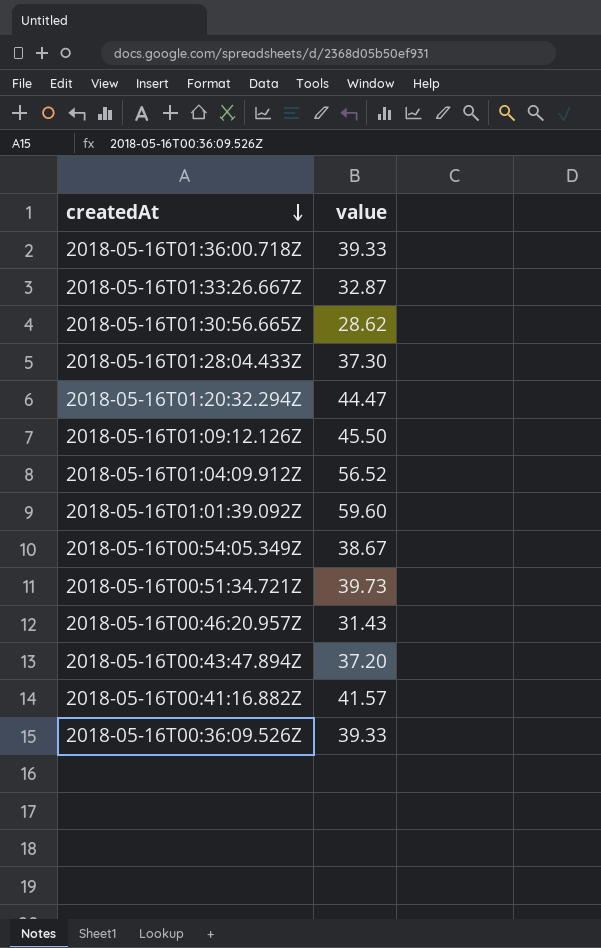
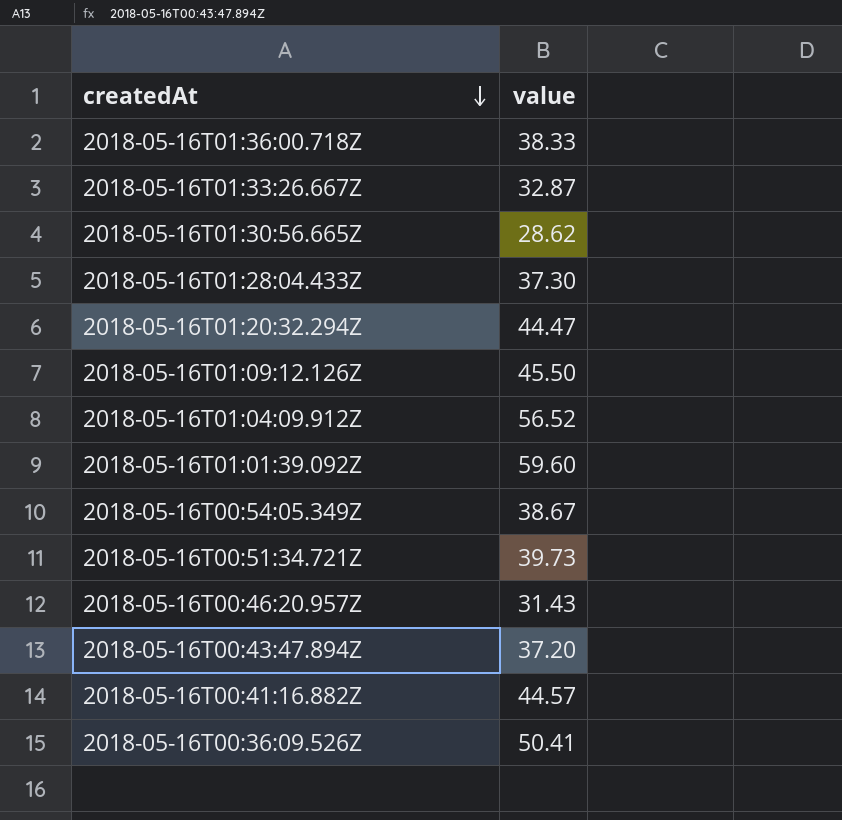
2018-05-16T01:36:00.718Z | value: 39.33 -> 38.33
2018-05-16T00:41:16.882Z | value: 41.57 -> 44.57
2018-05-16T00:36:09.526Z | value: 39.33 -> 50.41

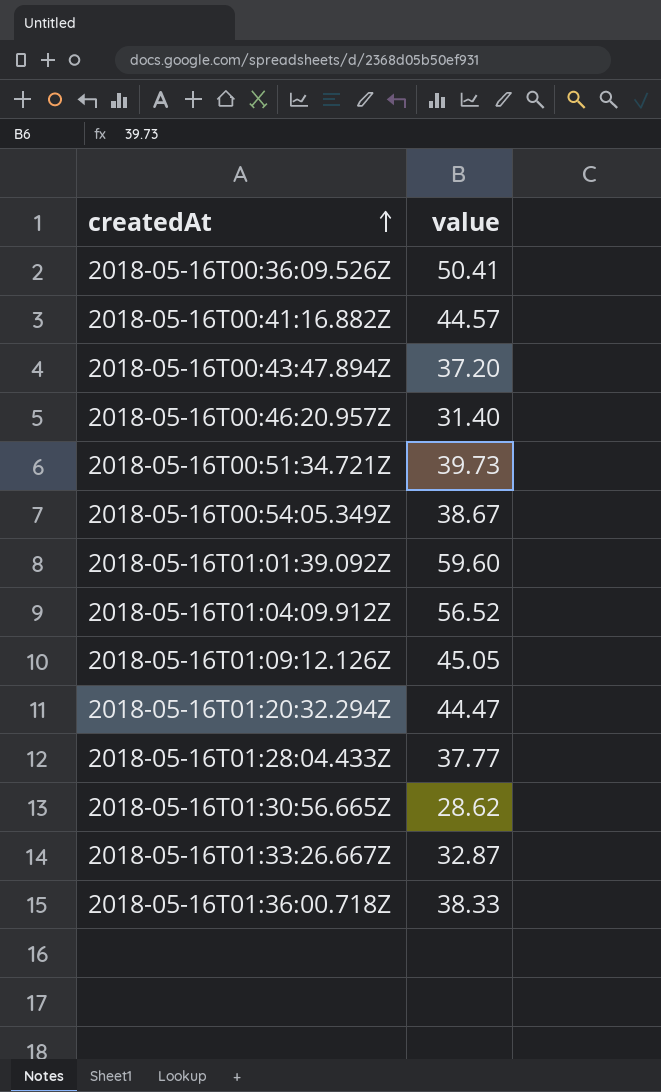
row order: createdAt descending -> createdAt ascending
2018-05-16T00:46:20.957Z | value: 31.43 -> 31.40
2018-05-16T01:09:12.126Z | value: 45.50 -> 45.05
2018-05-16T01:28:04.433Z | value: 37.30 -> 37.77

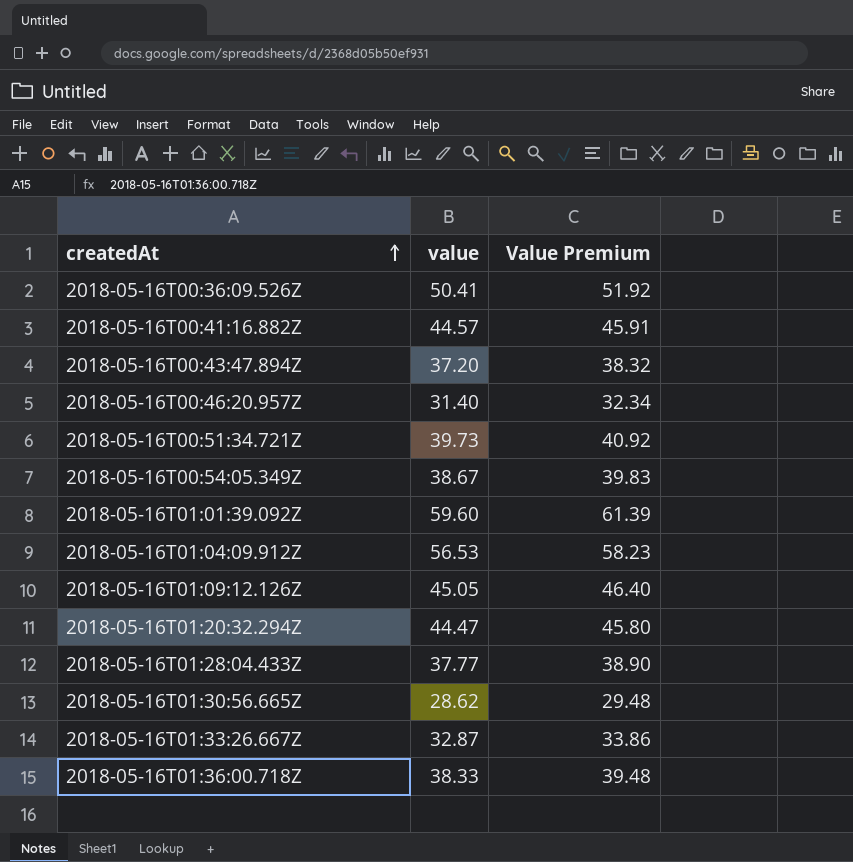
column Value Premium | formula: none -> [value] * 1.03
2018-05-16T01:04:09.912Z | value: 56.52 -> 56.53

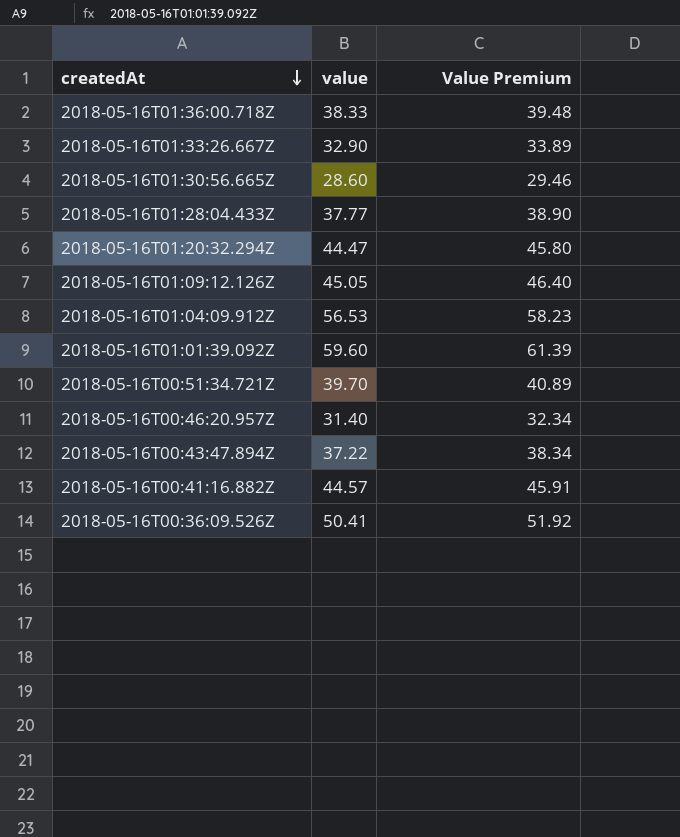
row order: createdAt ascending -> createdAt descending
row 2018-05-16T00:54:05.349Z: 38.67 | 39.83 -> none
2018-05-16T01:33:26.667Z | value: 32.87 -> 32.90
2018-05-16T01:33:26.667Z | Value Premium: 33.86 -> 33.89
2018-05-16T01:30:56.665Z | value: 28.62 -> 28.60
2018-05-16T01:30:56.665Z | Value Premium: 29.48 -> 29.46
2018-05-16T00:51:34.721Z | value: 39.73 -> 39.70
2018-05-16T00:51:34.721Z | Value Premium: 40.92 -> 40.89
2018-05-16T00:43:47.894Z | value: 37.20 -> 37.22
2018-05-16T00:43:47.894Z | Value Premium: 38.32 -> 38.34

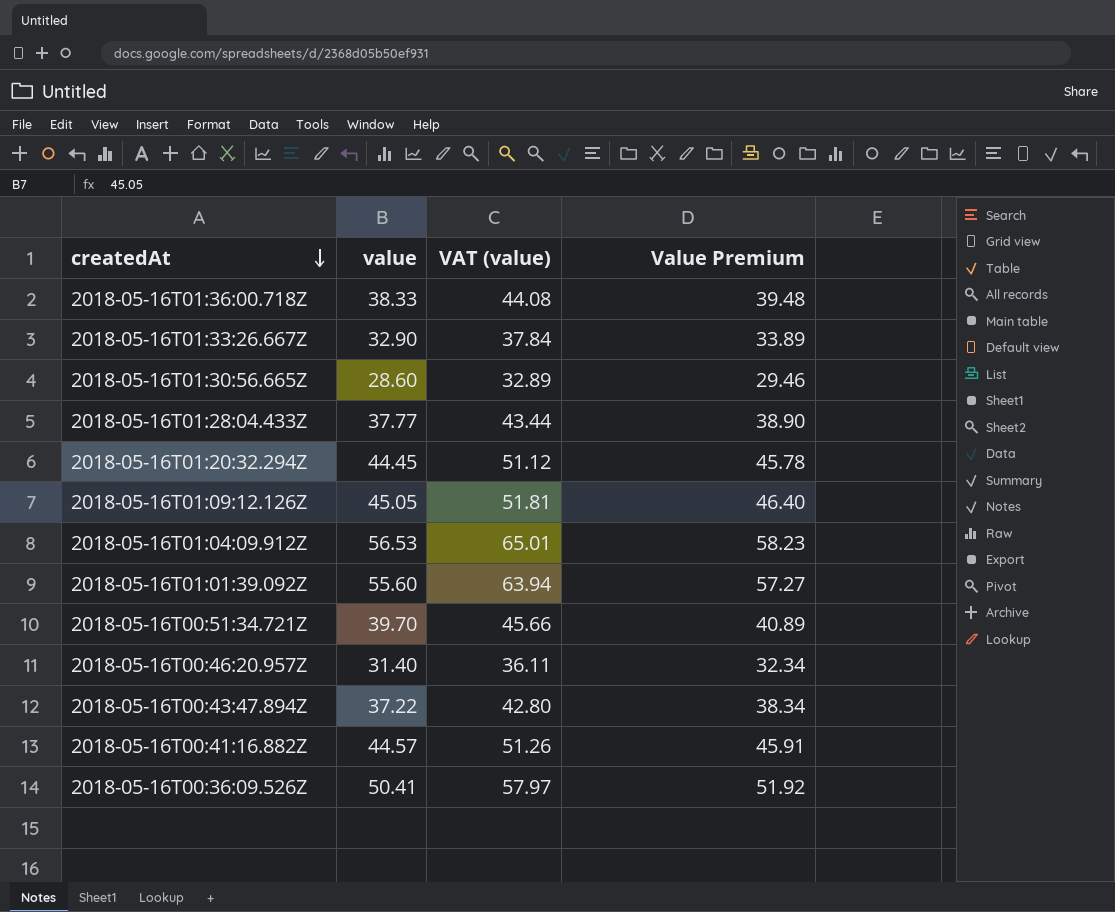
column VAT (value) | formula: none -> [value] * 1.15
2018-05-16T01:20:32.294Z | value: 44.47 -> 44.45
2018-05-16T01:20:32.294Z | Value Premium: 45.80 -> 45.78
2018-05-16T01:01:39.092Z | value: 59.60 -> 55.60
2018-05-16T01:01:39.092Z | Value Premium: 61.39 -> 57.27

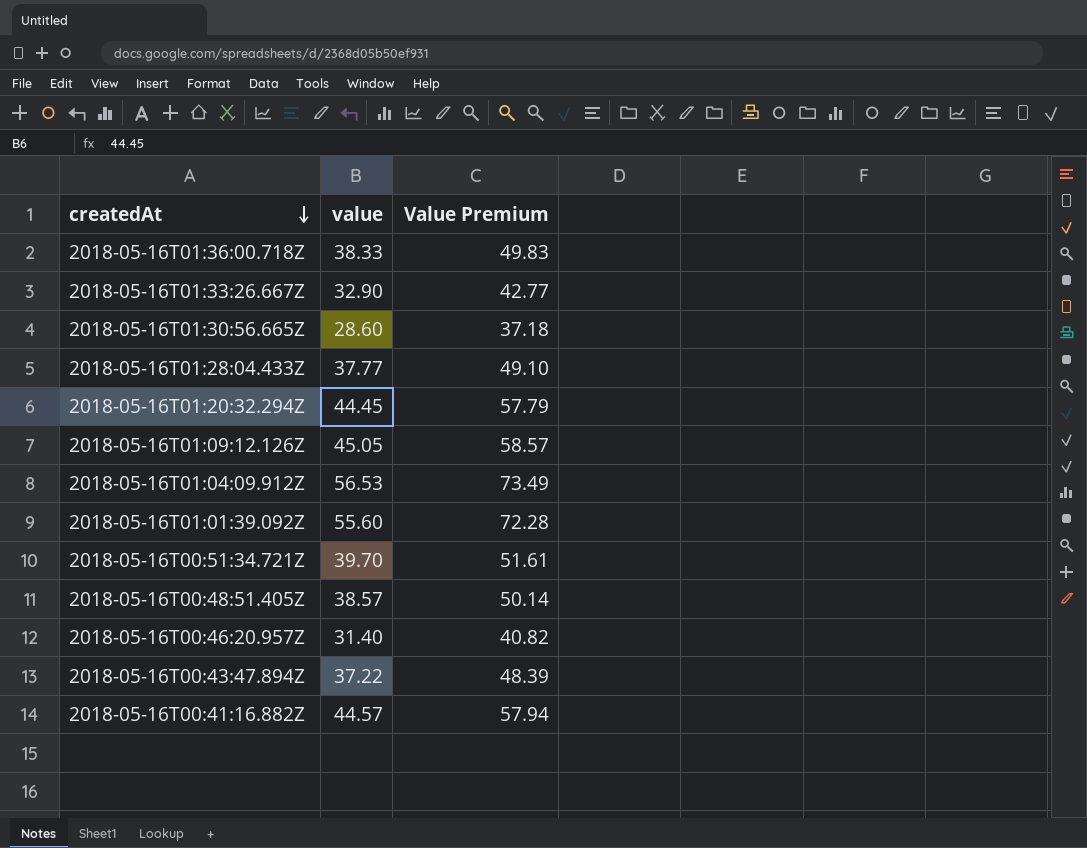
column VAT (value) | formula: [value] * 1.15 -> none
column Value Premium | formula: [value] * 1.03 -> [value] * 1.3
row 2018-05-16T00:36:09.526Z: 50.41 | 57.97 | 51.92 -> none
row 2018-05-16T00:48:51.405Z: none -> 38.57 | 50.14

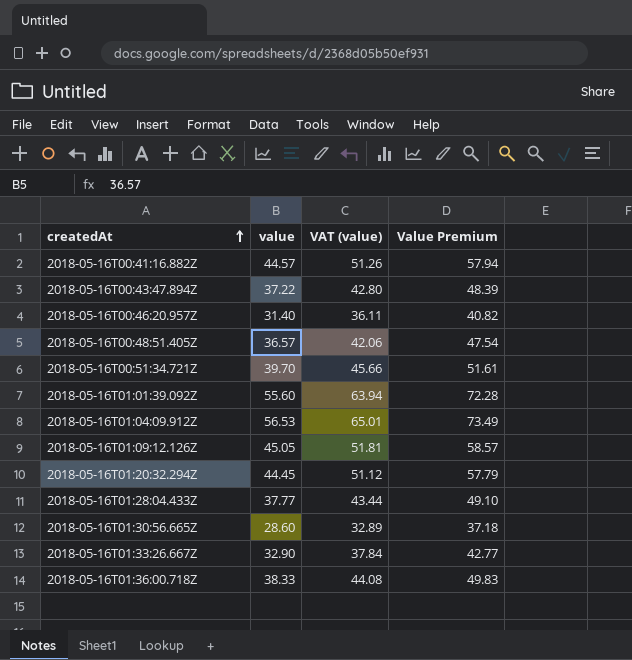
row order: createdAt descending -> createdAt ascending
column VAT (value) | formula: none -> [value] * 1.15
2018-05-16T00:48:51.405Z | value: 38.57 -> 36.57
2018-05-16T00:48:51.405Z | Value Premium: 50.14 -> 47.54

